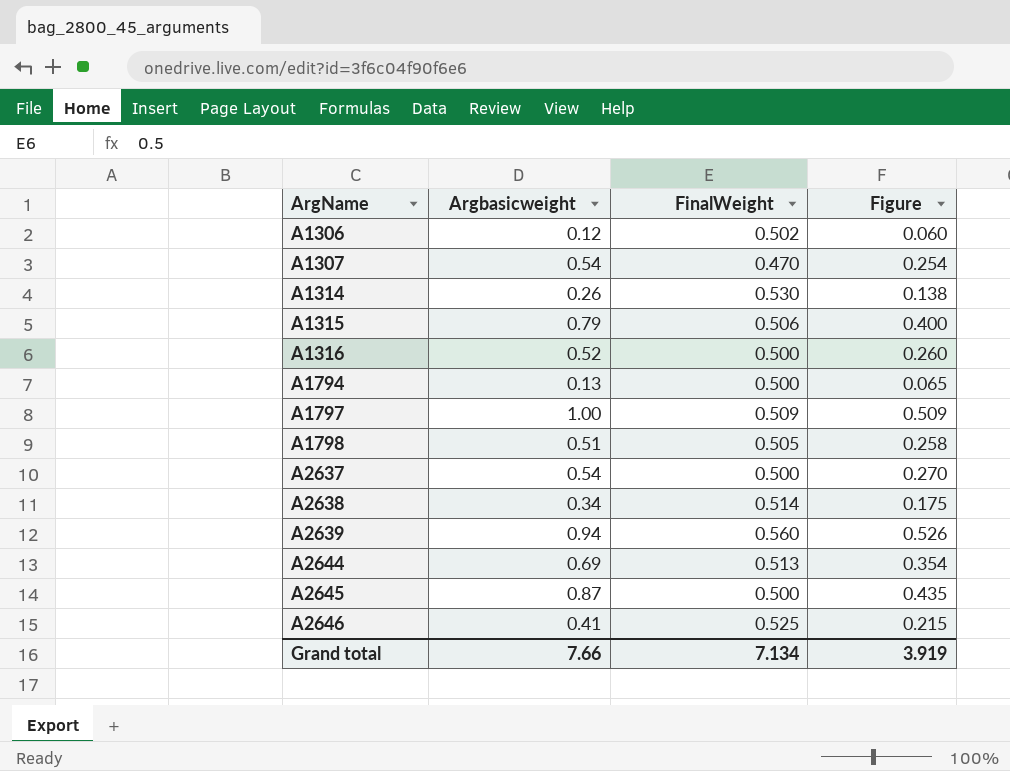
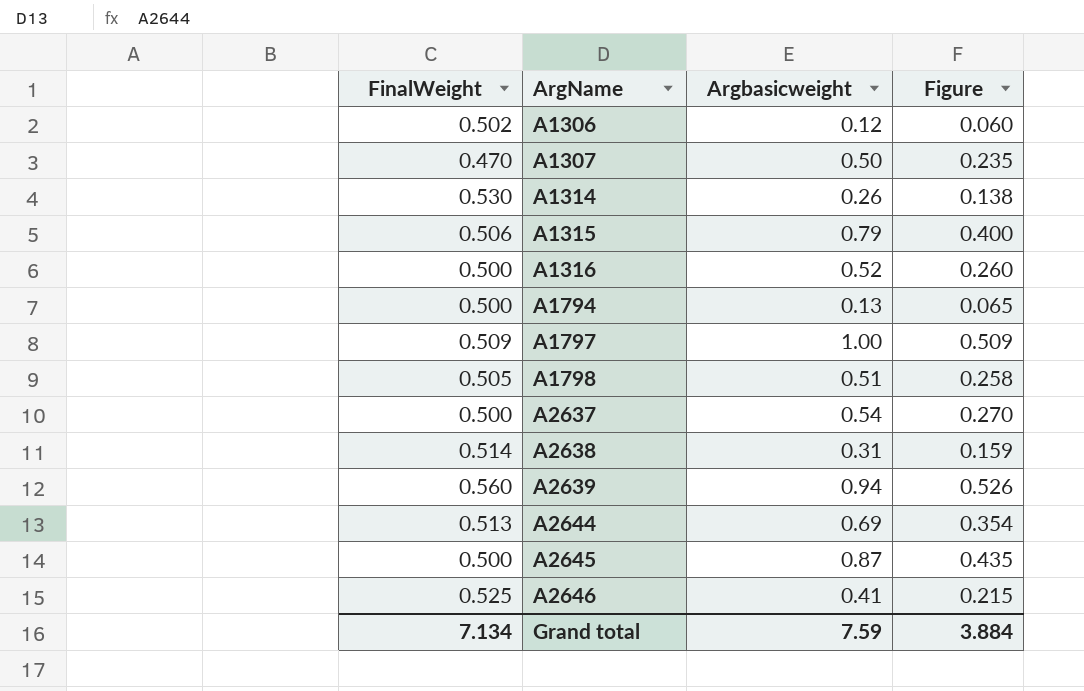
column FinalWeight | position: 3 -> 1
A1307 | Argbasicweight: 0.54 -> 0.50
A1307 | Figure: 0.254 -> 0.235
A2638 | Argbasicweight: 0.34 -> 0.31
A2638 | Figure: 0.175 -> 0.159
Grand total | Argbasicweight: 7.66 -> 7.59
Grand total | Figure: 3.919 -> 3.884

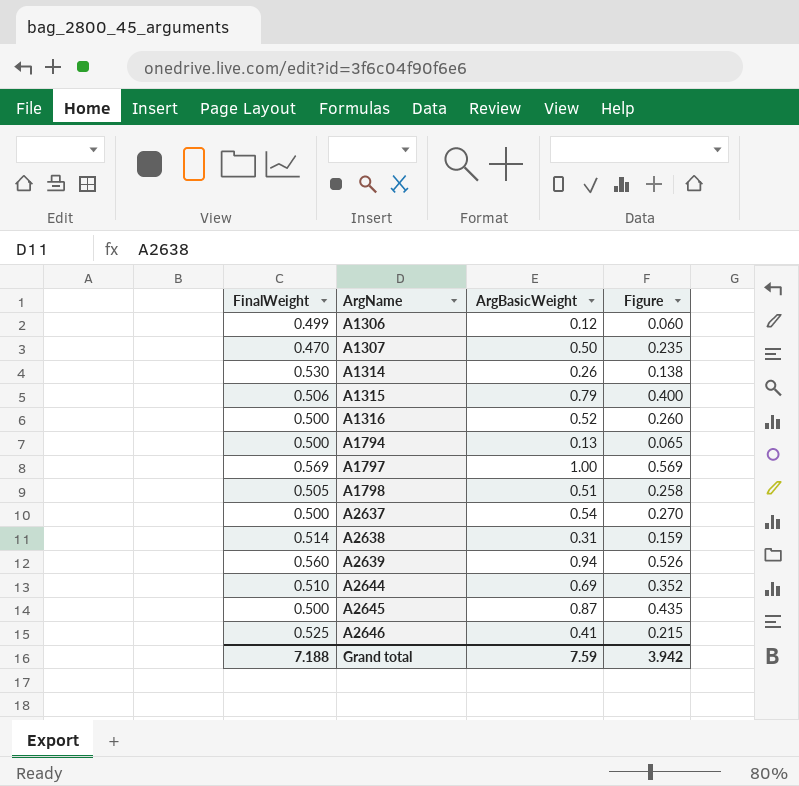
column name: Argbasicweight -> ArgBasicWeight
A1306 | FinalWeight: 0.502 -> 0.499
A1797 | FinalWeight: 0.509 -> 0.569
A1797 | Figure: 0.509 -> 0.569
A2644 | FinalWeight: 0.513 -> 0.510
A2644 | Figure: 0.354 -> 0.352
Grand total | FinalWeight: 7.134 -> 7.188
Grand total | Figure: 3.884 -> 3.942

